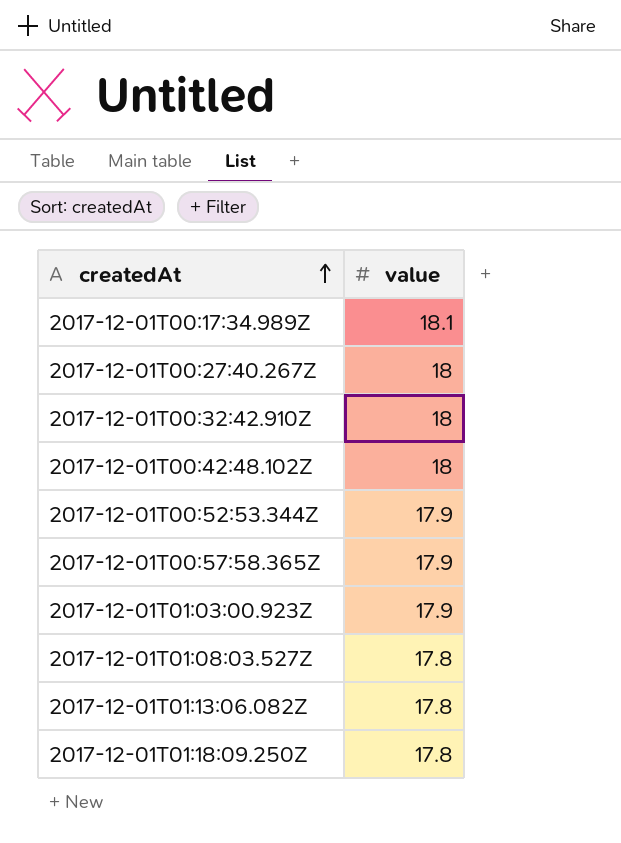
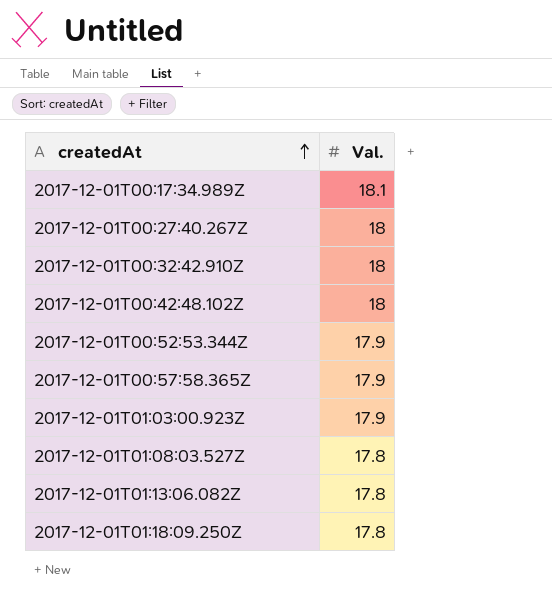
column name: value -> Val.

